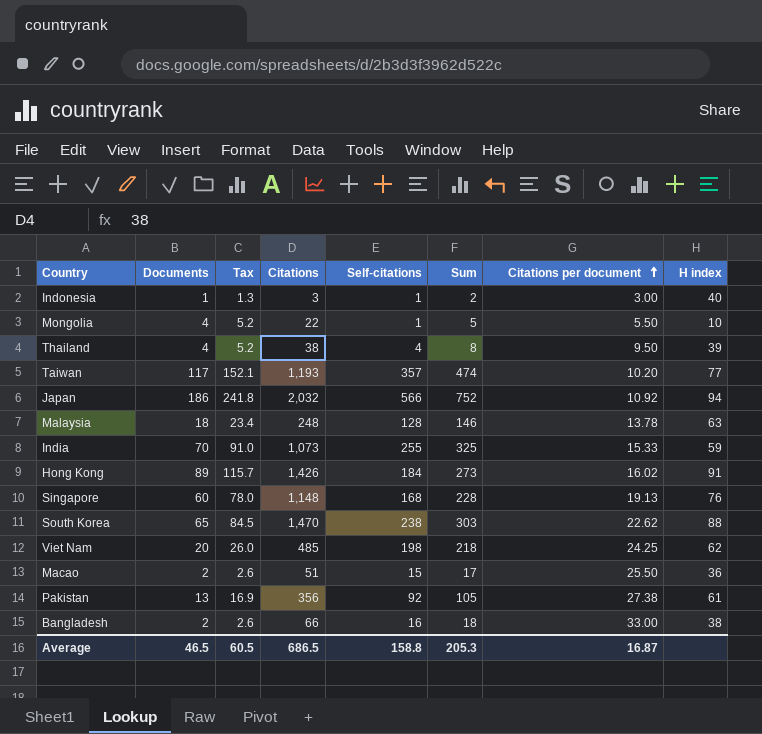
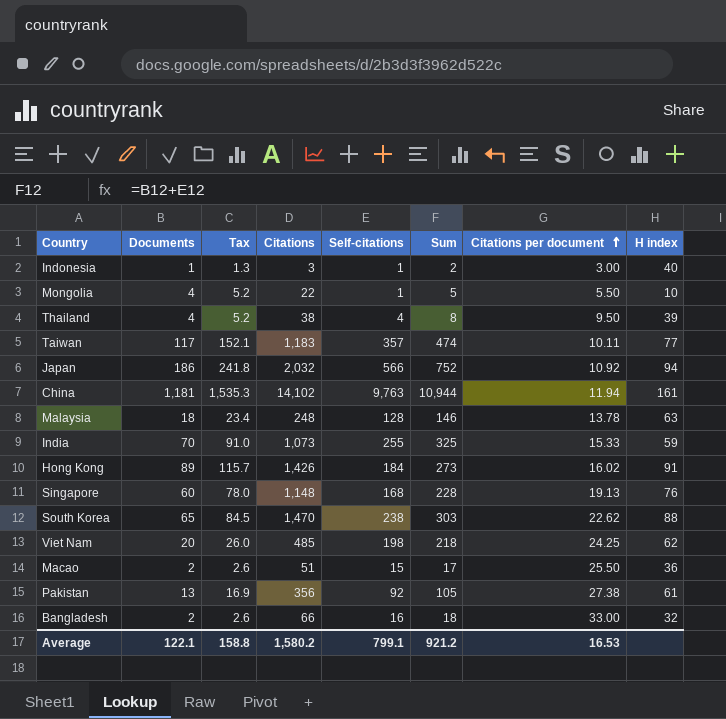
Taiwan | Citations: 1,193 -> 1,183
Taiwan | Citations per document: 10.20 -> 10.11
row China: none -> 1,181 | 1,535.3 | 14,102 | 9,763 | 10,944 | 11.94 | 161
Bangladesh | H index: 38 -> 32
Average | Documents: 46.5 -> 122.1
Average | Tax: 60.5 -> 158.8
Average | Citations: 686.5 -> 1,580.2
Average | Self-citations: 158.8 -> 799.1
Average | Sum: 205.3 -> 921.2
Average | Citations per document: 16.87 -> 16.53

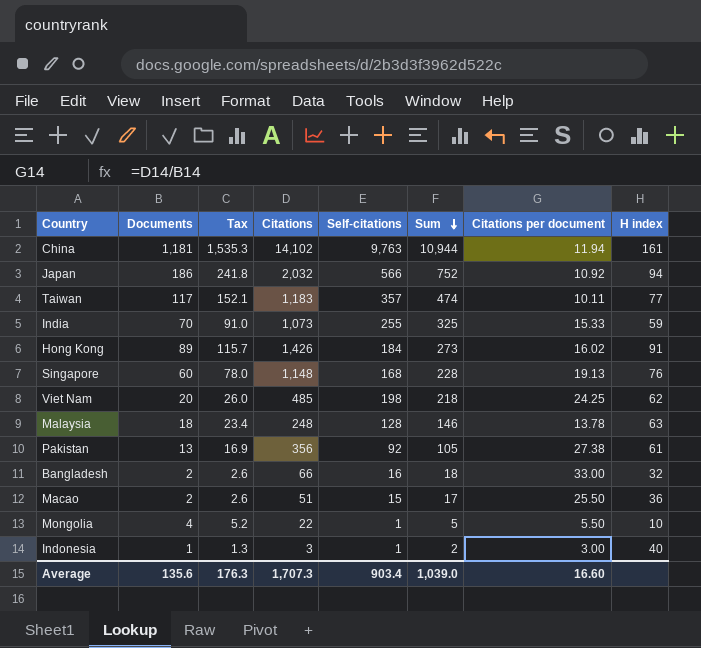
row order: Citations per document ascending -> Sum descending
row Thailand: 4 | 5.2 | 38 | 4 | 8 | 9.50 | 39 -> none
row South Korea: 65 | 84.5 | 1,470 | 238 | 303 | 22.62 | 88 -> none
Average | Documents: 122.1 -> 135.6
Average | Tax: 158.8 -> 176.3
Average | Citations: 1,580.2 -> 1,707.3
Average | Self-citations: 799.1 -> 903.4
Average | Sum: 921.2 -> 1,039.0
Average | Citations per document: 16.53 -> 16.60

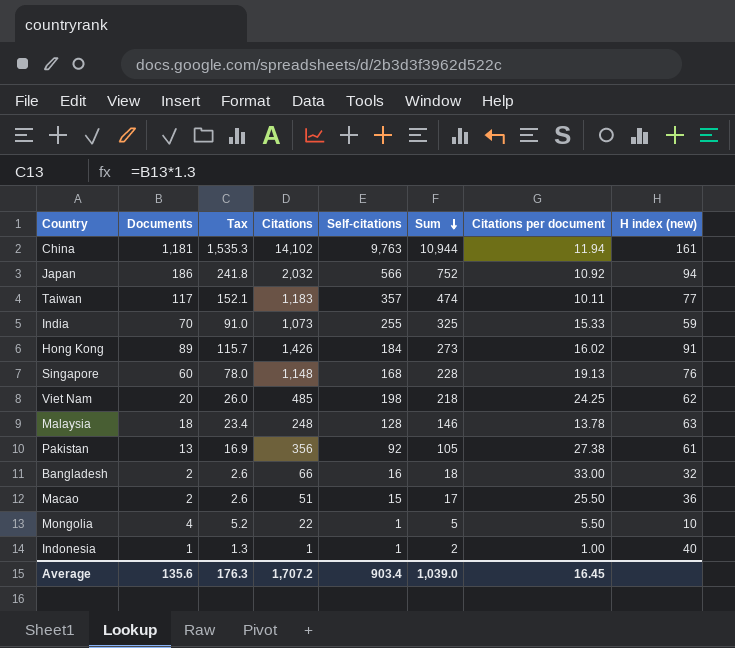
column name: H index -> H index (new)
Indonesia | Citations: 3 -> 1
Indonesia | Citations per document: 3.00 -> 1.00
Average | Citations: 1,707.3 -> 1,707.2
Average | Citations per document: 16.60 -> 16.45

